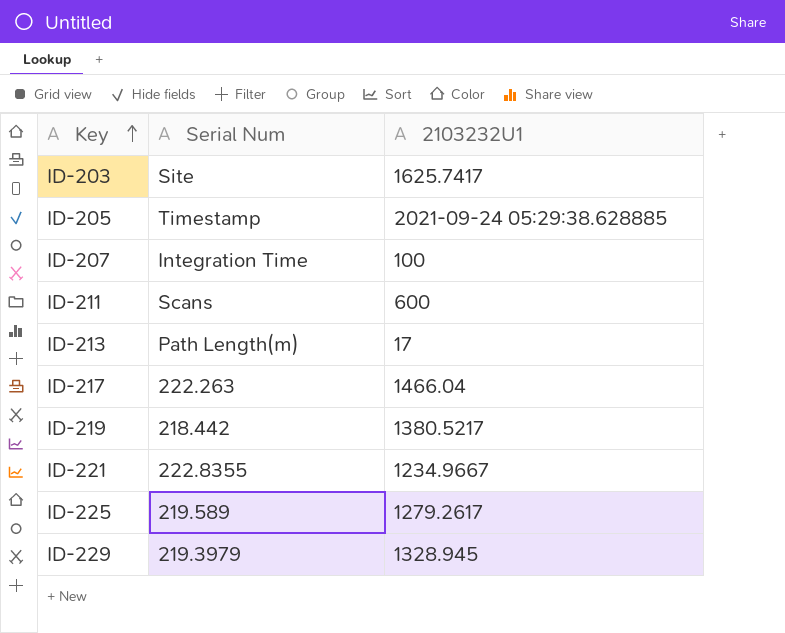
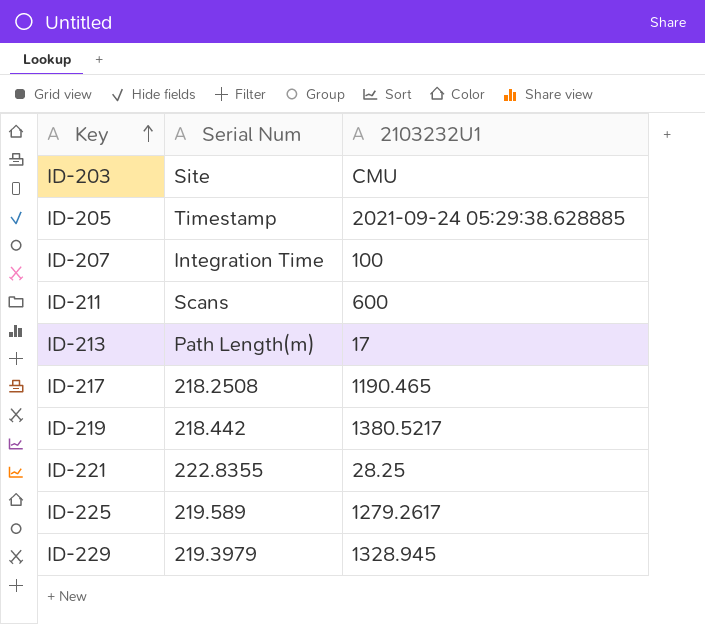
ID-203 | 2103232U1: 1625.7417 -> CMU
ID-217 | Serial Num: 222.263 -> 218.2508
ID-217 | 2103232U1: 1466.04 -> 1190.465
ID-221 | 2103232U1: 1234.9667 -> 28.25

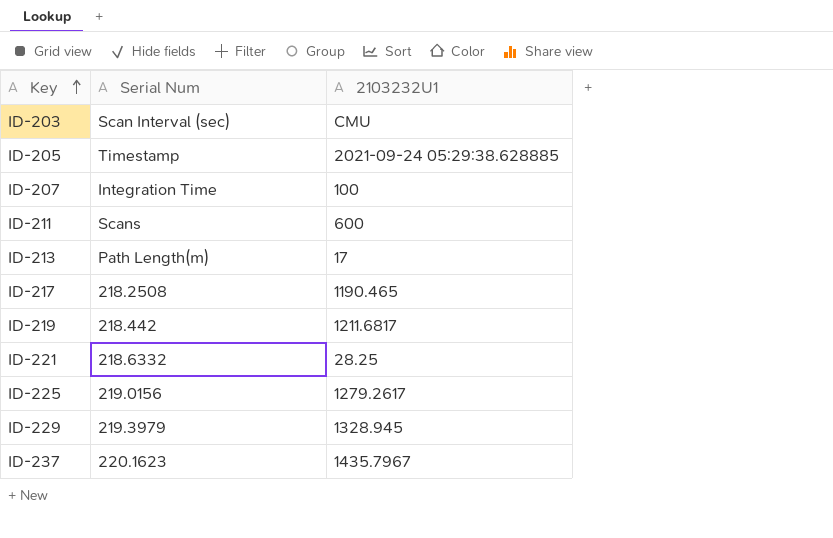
ID-203 | Serial Num: Site -> Scan Interval (sec)
ID-219 | 2103232U1: 1380.5217 -> 1211.6817
ID-221 | Serial Num: 222.8355 -> 218.6332
ID-225 | Serial Num: 219.589 -> 219.0156
row ID-237: none -> 220.1623 | 1435.7967

